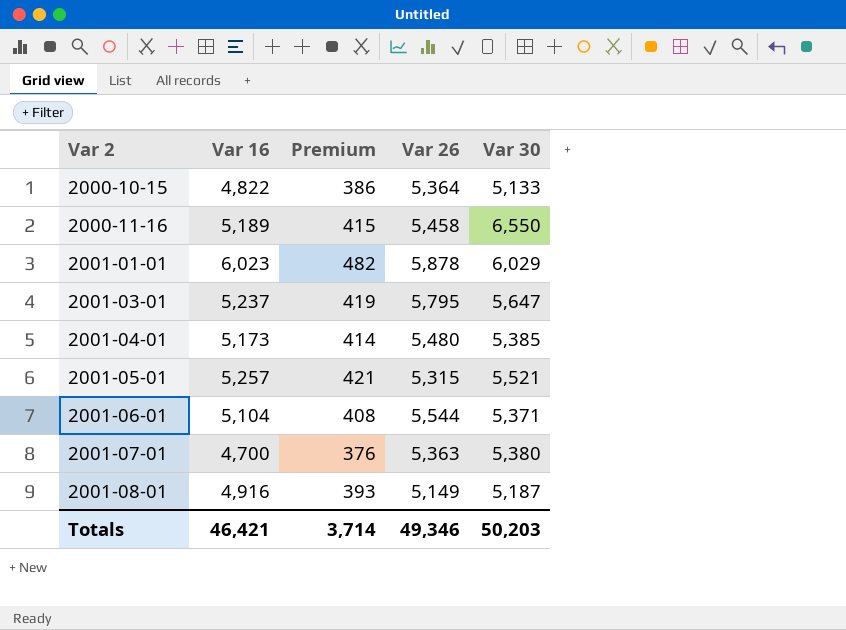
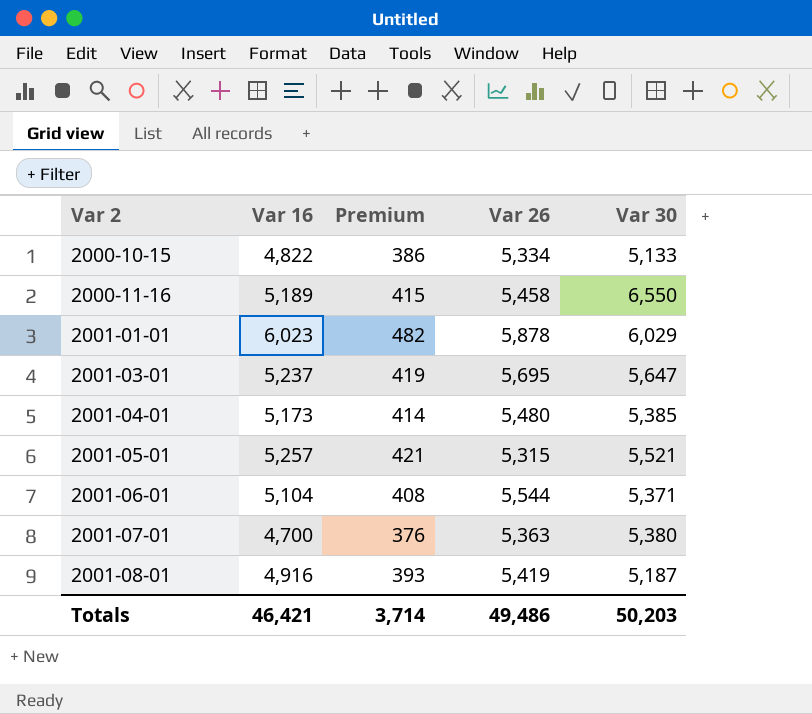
2000-10-15 | Var 26: 5,364 -> 5,334
2001-03-01 | Var 26: 5,795 -> 5,695
2001-08-01 | Var 26: 5,149 -> 5,419
Totals | Var 26: 49,346 -> 49,486

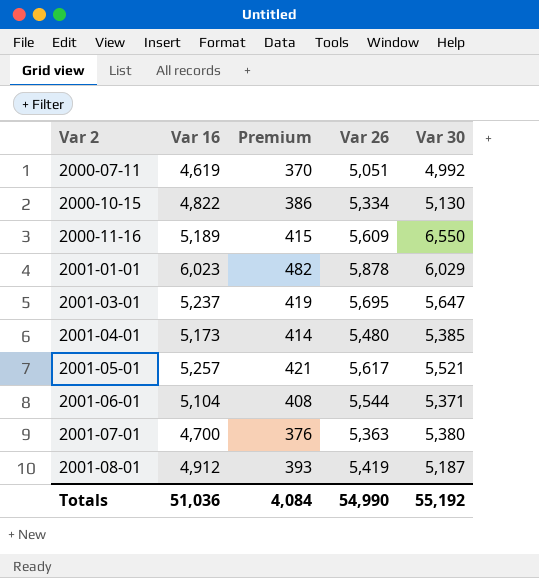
row 2000-07-11: none -> 4,619 | 370 | 5,051 | 4,992
2000-10-15 | Var 30: 5,133 -> 5,130
2000-11-16 | Var 26: 5,458 -> 5,609
2001-05-01 | Var 26: 5,315 -> 5,617
2001-08-01 | Var 16: 4,916 -> 4,912
Totals | Var 16: 46,421 -> 51,036
Totals | Premium: 3,714 -> 4,084
Totals | Var 26: 49,486 -> 54,990
Totals | Var 30: 50,203 -> 55,192

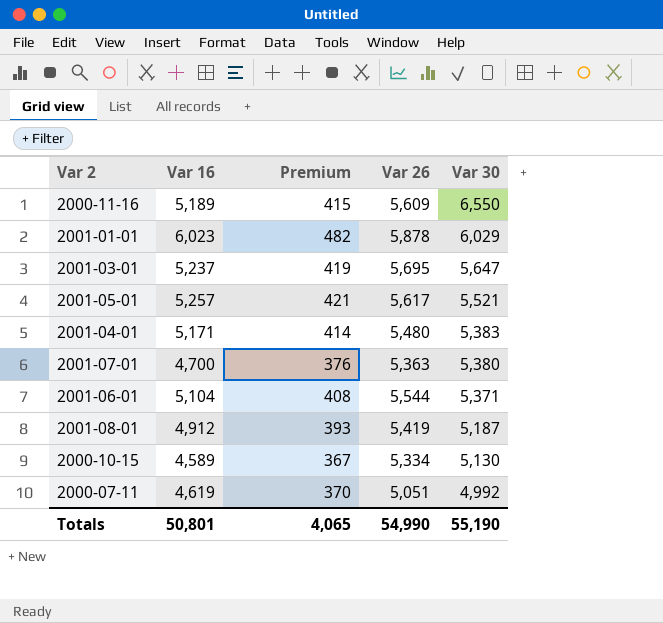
row order: Var 2 ascending -> Var 30 descending
2001-04-01 | Var 16: 5,173 -> 5,171
2001-04-01 | Var 30: 5,385 -> 5,383
2000-10-15 | Var 16: 4,822 -> 4,589
2000-10-15 | Premium: 386 -> 367
Totals | Var 16: 51,036 -> 50,801
Totals | Premium: 4,084 -> 4,065
Totals | Var 30: 55,192 -> 55,190

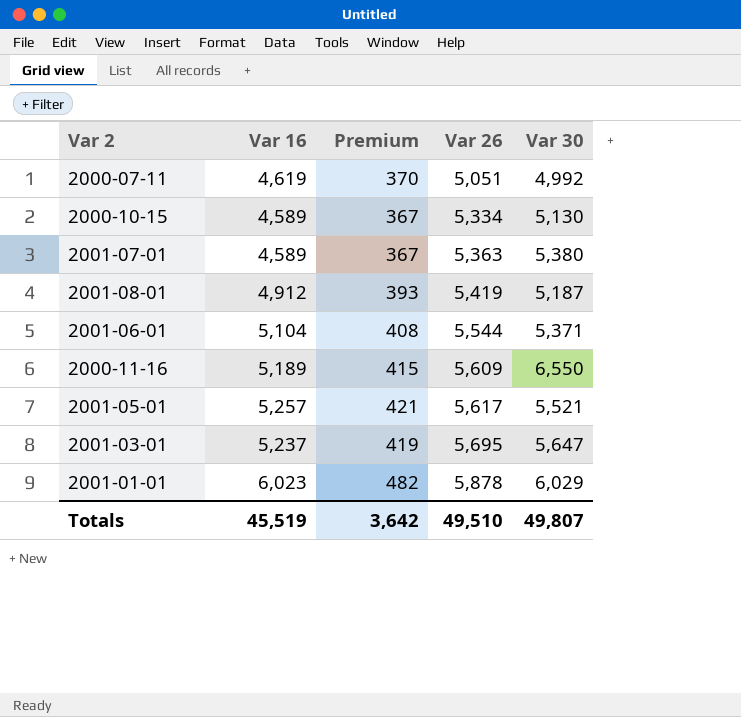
row order: Var 30 descending -> Var 26 ascending
row 2001-04-01: 5,171 | 414 | 5,480 | 5,383 -> none
2001-07-01 | Var 16: 4,700 -> 4,589
2001-07-01 | Premium: 376 -> 367
Totals | Var 16: 50,801 -> 45,519
Totals | Premium: 4,065 -> 3,642
Totals | Var 26: 54,990 -> 49,510
Totals | Var 30: 55,190 -> 49,807

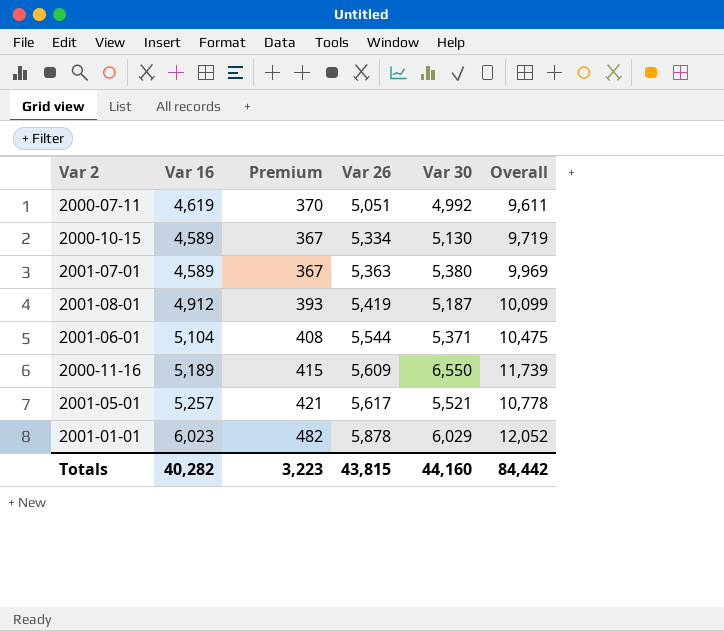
column Overall | formula: none -> [Var 16] + [Var 30]
row 2001-03-01: 5,237 | 419 | 5,695 | 5,647 -> none
Totals | Var 16: 45,519 -> 40,282
Totals | Premium: 3,642 -> 3,223
Totals | Var 26: 49,510 -> 43,815
Totals | Var 30: 49,807 -> 44,160

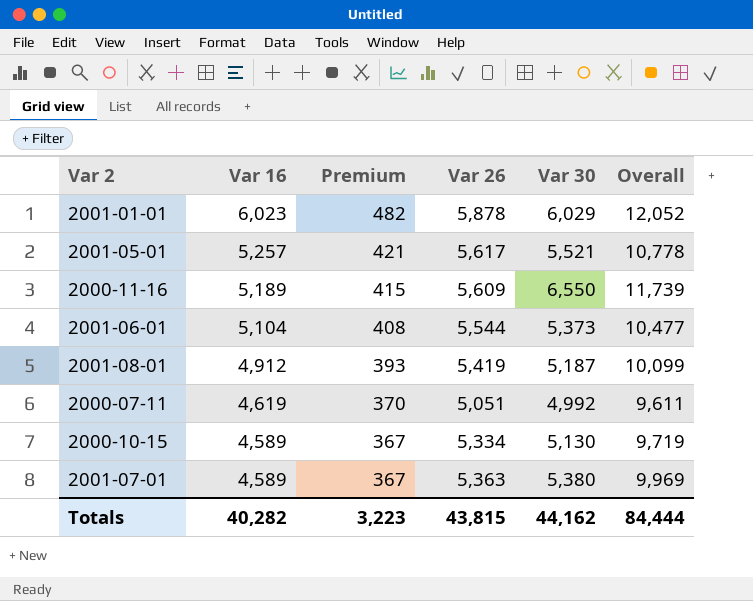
row order: Var 26 ascending -> Var 16 descending
2001-06-01 | Var 30: 5,371 -> 5,373
2001-06-01 | Overall: 10,475 -> 10,477
Totals | Var 30: 44,160 -> 44,162
Totals | Overall: 84,442 -> 84,444

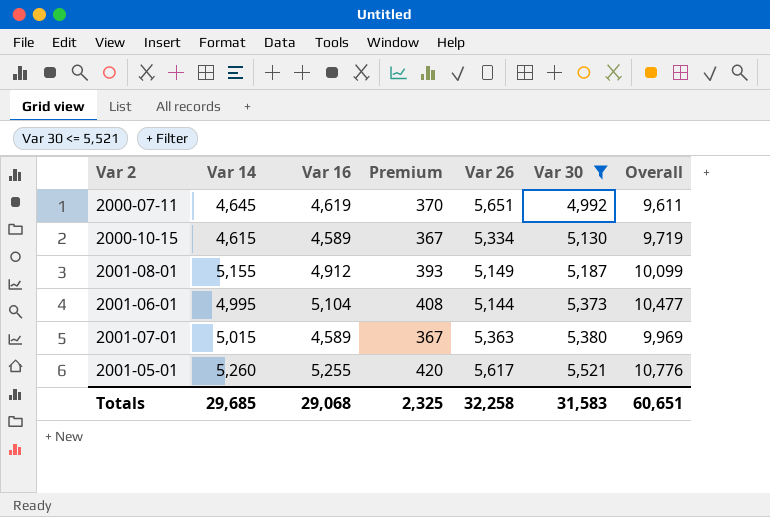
filter: none -> Var 30 <= 5,521
row order: Var 16 descending -> Var 30 ascending
column Var 14 | position: none -> 2
2000-07-11 | Var 26: 5,051 -> 5,651
2001-08-01 | Var 26: 5,419 -> 5,149
2001-06-01 | Var 26: 5,544 -> 5,144
2001-05-01 | Var 16: 5,257 -> 5,255
2001-05-01 | Premium: 421 -> 420
2001-05-01 | Overall: 10,778 -> 10,776
Totals | Var 16: 40,282 -> 29,068
Totals | Premium: 3,223 -> 2,325
Totals | Var 26: 43,815 -> 32,258
Totals | Var 30: 44,162 -> 31,583
Totals | Overall: 84,444 -> 60,651

